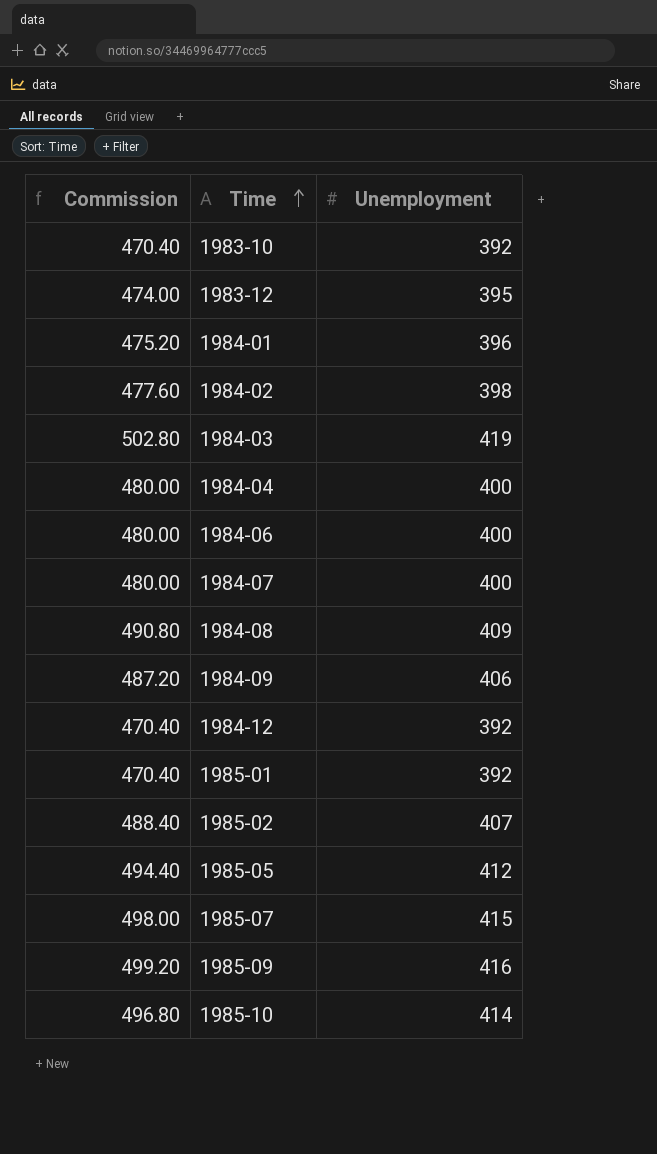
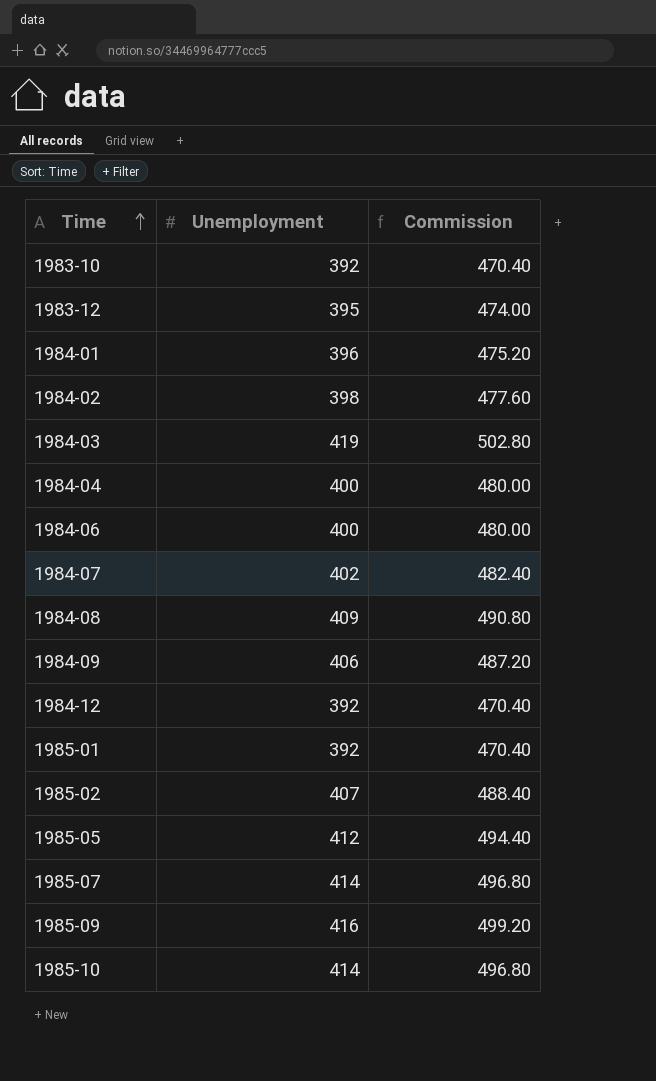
column Commission | position: 1 -> 3
1984-07 | Unemployment: 400 -> 402
1984-07 | Commission: 480.00 -> 482.40
1985-07 | Unemployment: 415 -> 414
1985-07 | Commission: 498.00 -> 496.80

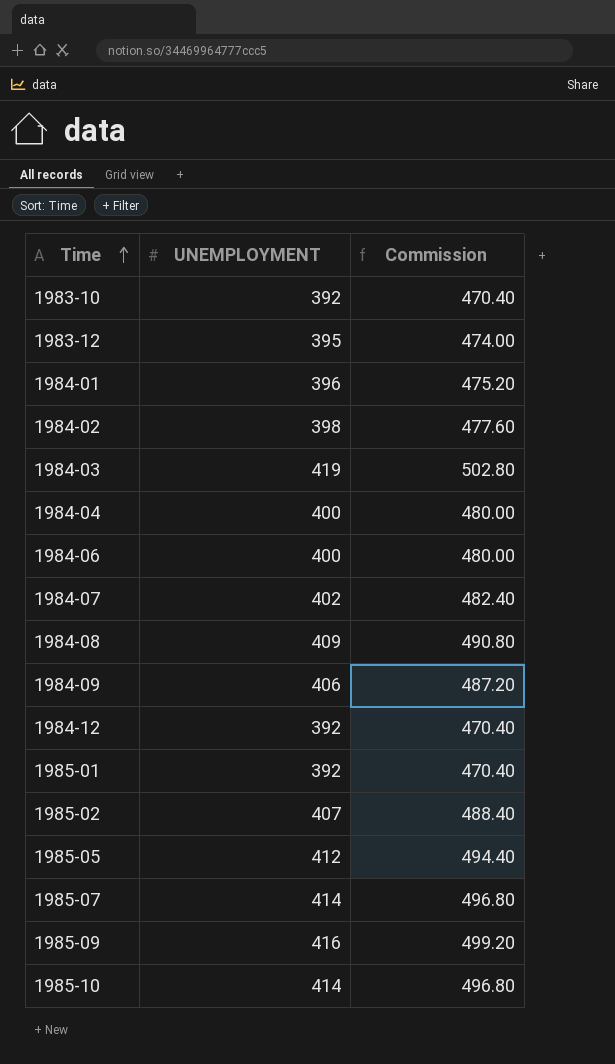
column name: Unemployment -> UNEMPLOYMENT

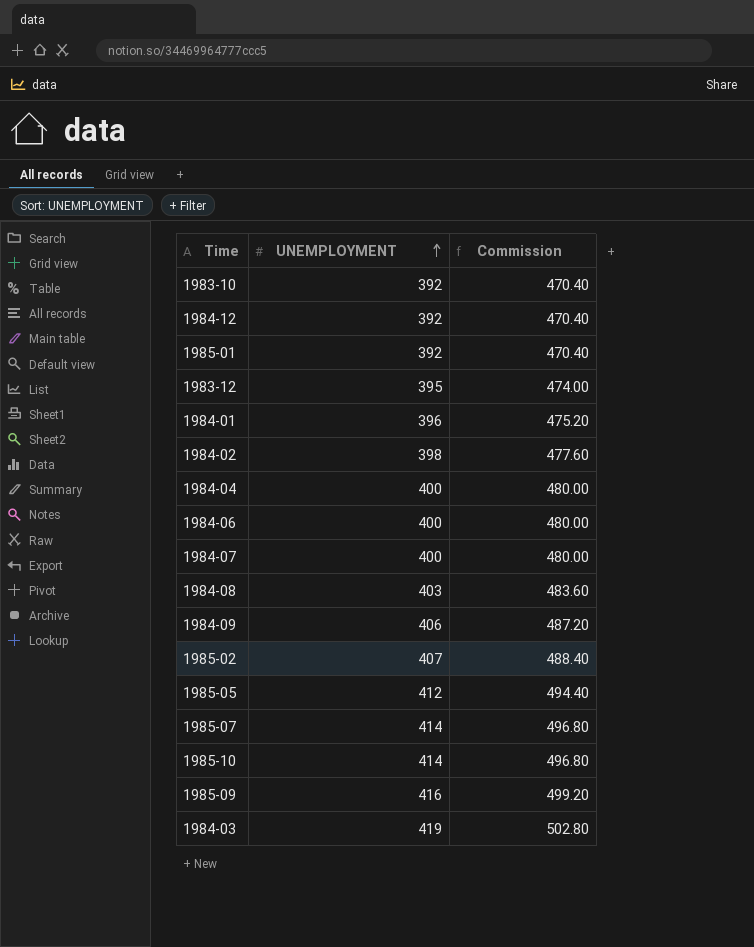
row order: Time ascending -> UNEMPLOYMENT ascending
1984-07 | UNEMPLOYMENT: 402 -> 400
1984-07 | Commission: 482.40 -> 480.00
1984-08 | UNEMPLOYMENT: 409 -> 403
1984-08 | Commission: 490.80 -> 483.60

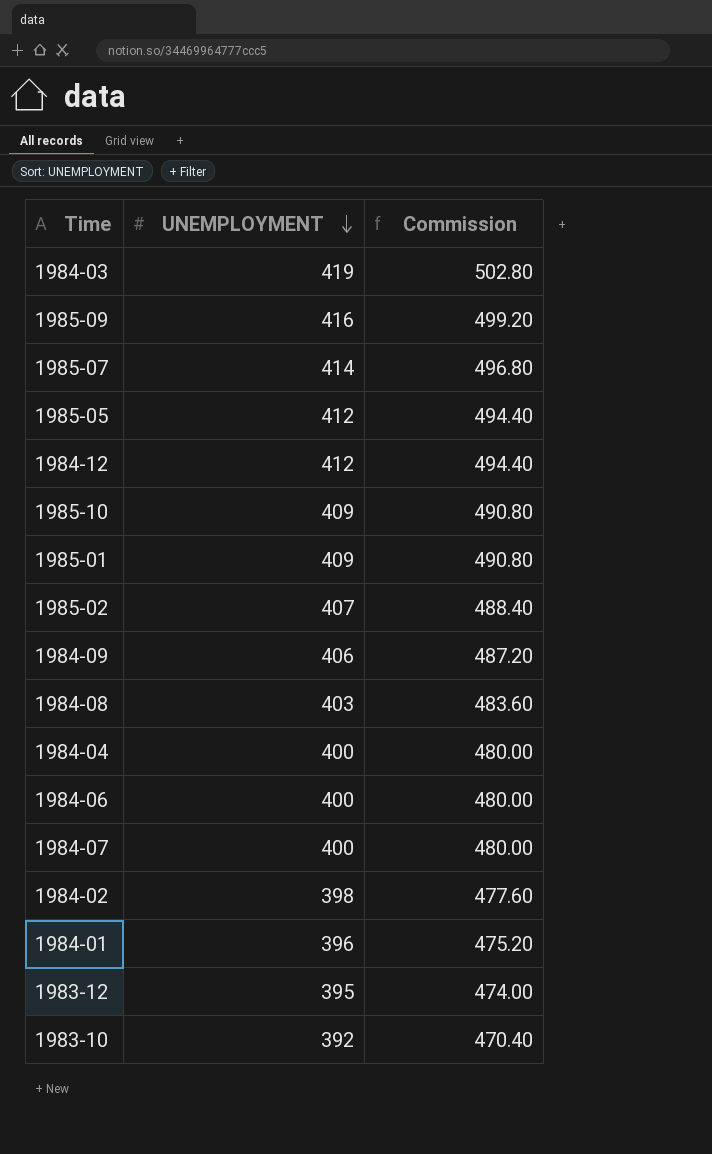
row order: UNEMPLOYMENT ascending -> UNEMPLOYMENT descending
1984-12 | UNEMPLOYMENT: 392 -> 412
1984-12 | Commission: 470.40 -> 494.40
1985-10 | UNEMPLOYMENT: 414 -> 409
1985-10 | Commission: 496.80 -> 490.80
1985-01 | UNEMPLOYMENT: 392 -> 409
1985-01 | Commission: 470.40 -> 490.80

